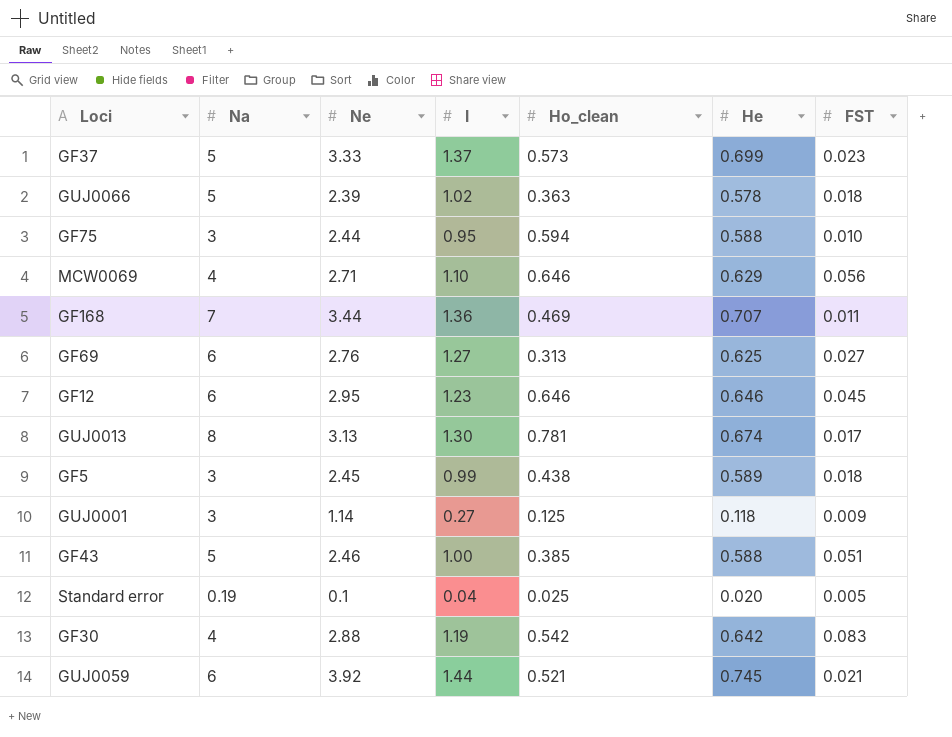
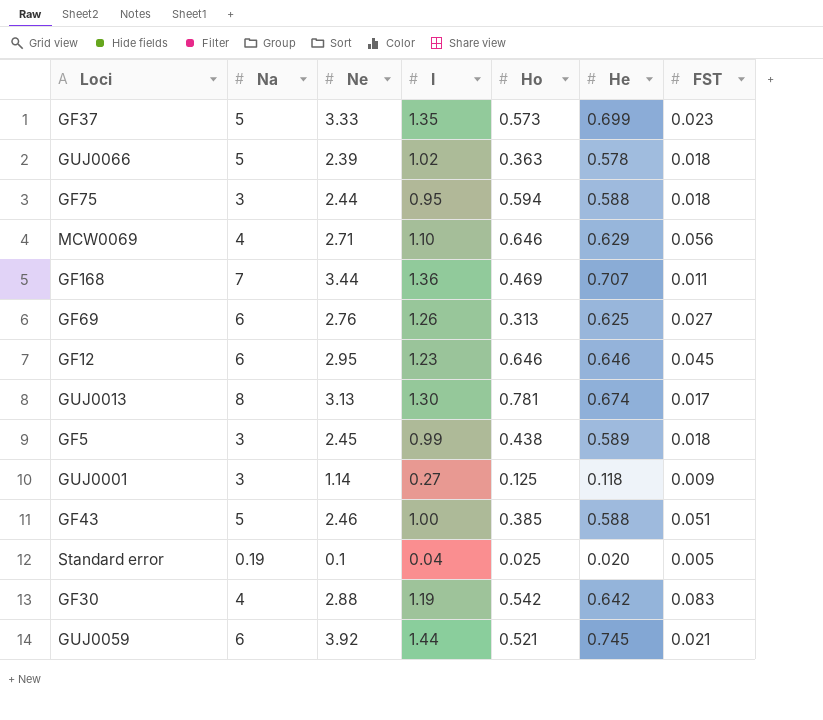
column name: Ho_clean -> Ho
GF37 | I: 1.37 -> 1.35
GF75 | FST: 0.010 -> 0.018
GF69 | I: 1.27 -> 1.26

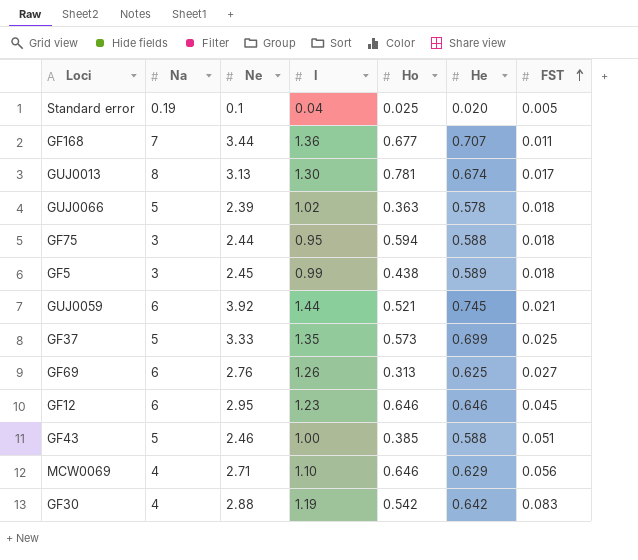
row order: none -> FST ascending
row GUJ0001: 3 | 1.14 | 0.27 | 0.125 | 0.118 | 0.009 -> none
GF168 | Ho: 0.469 -> 0.677
GF37 | FST: 0.023 -> 0.025

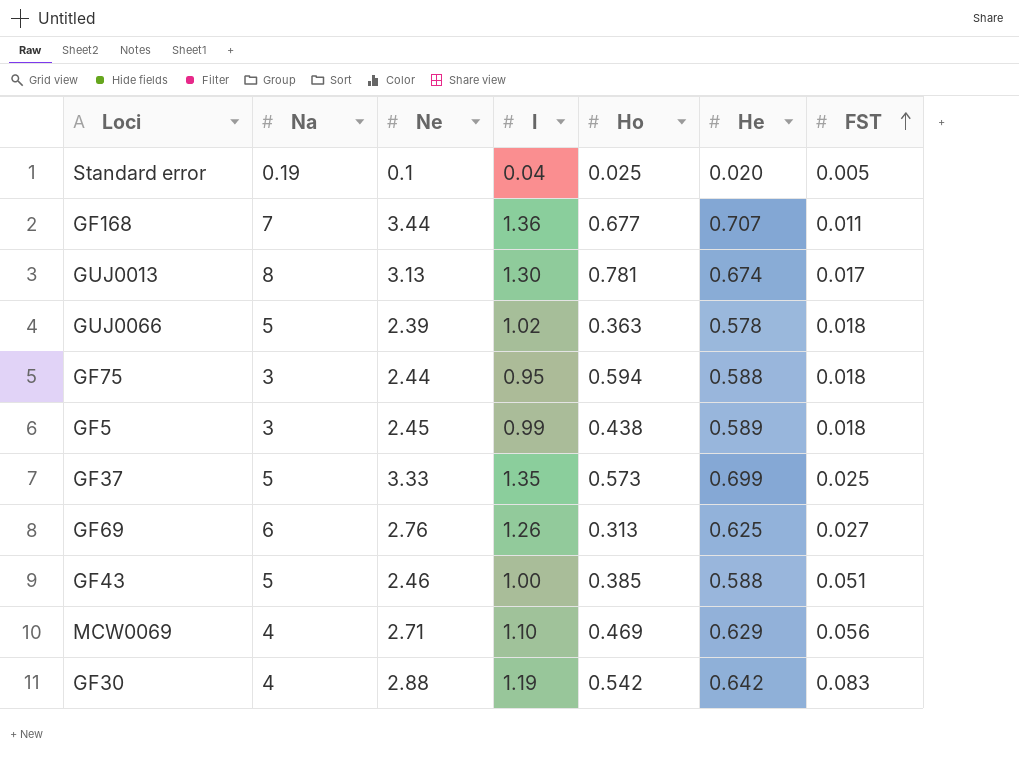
row GUJ0059: 6 | 3.92 | 1.44 | 0.521 | 0.745 | 0.021 -> none
row GF12: 6 | 2.95 | 1.23 | 0.646 | 0.646 | 0.045 -> none
MCW0069 | Ho: 0.646 -> 0.469

